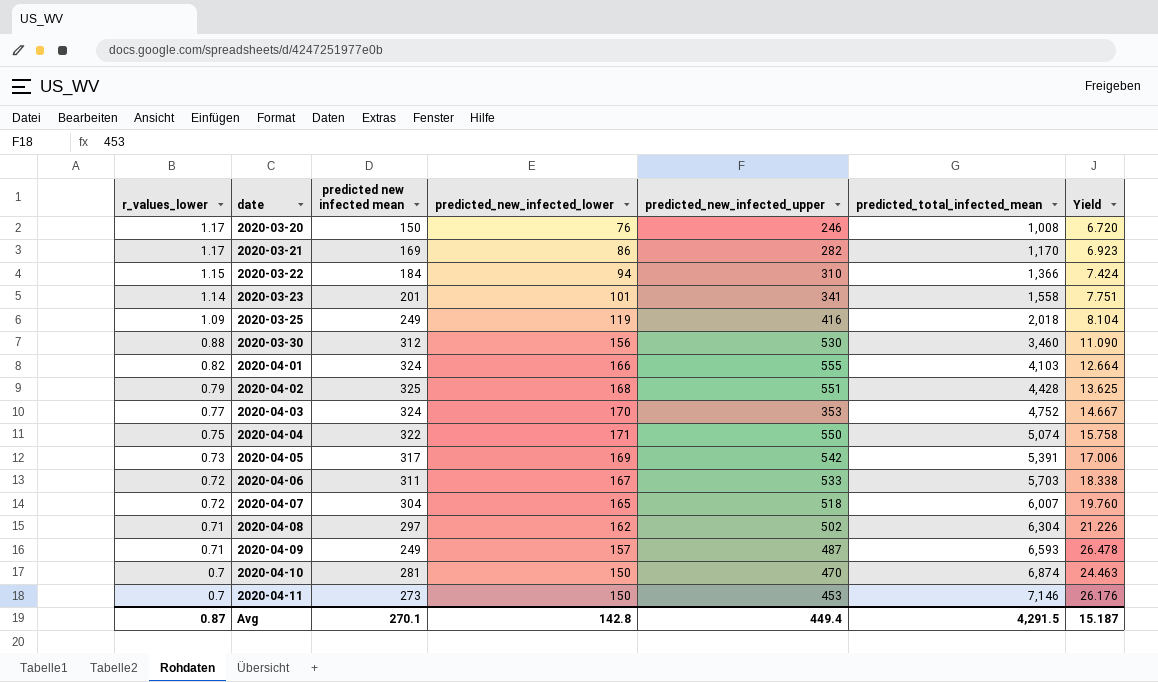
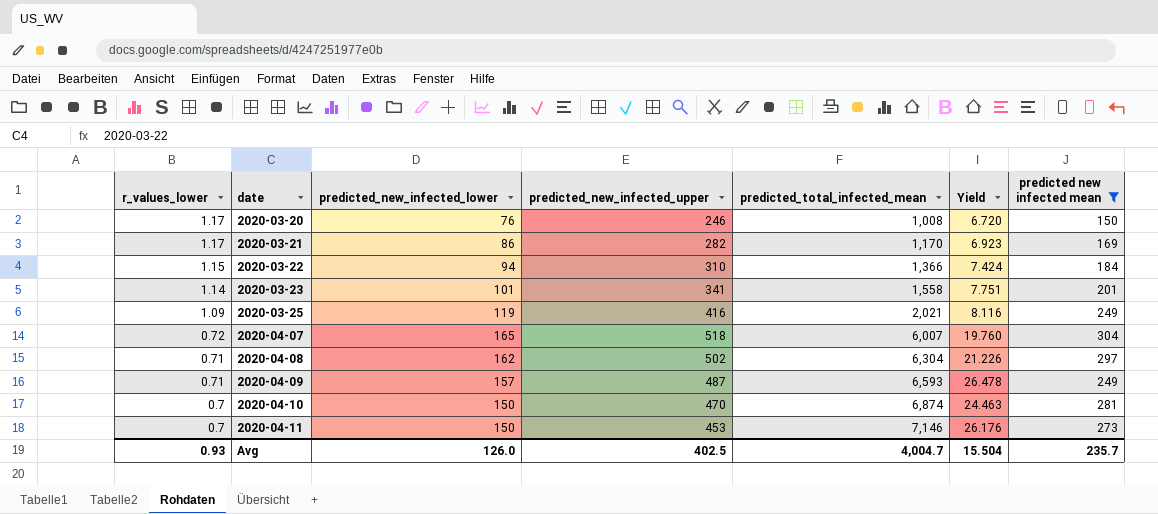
filter: none -> predicted new infected mean <= 304
column predicted new infected mean | position: 3 -> 7
2020-03-25 | predicted_total_infected_mean: 2,018 -> 2,021
2020-03-25 | Yield: 8.104 -> 8.116
Avg | r_values_lower: 0.87 -> 0.93
Avg | predicted_new_infected_lower: 142.8 -> 126.0
Avg | predicted_new_infected_upper: 449.4 -> 402.5
Avg | predicted_total_infected_mean: 4,291.5 -> 4,004.7
Avg | Yield: 15.187 -> 15.504
Avg | predicted new infected mean: 270.1 -> 235.7

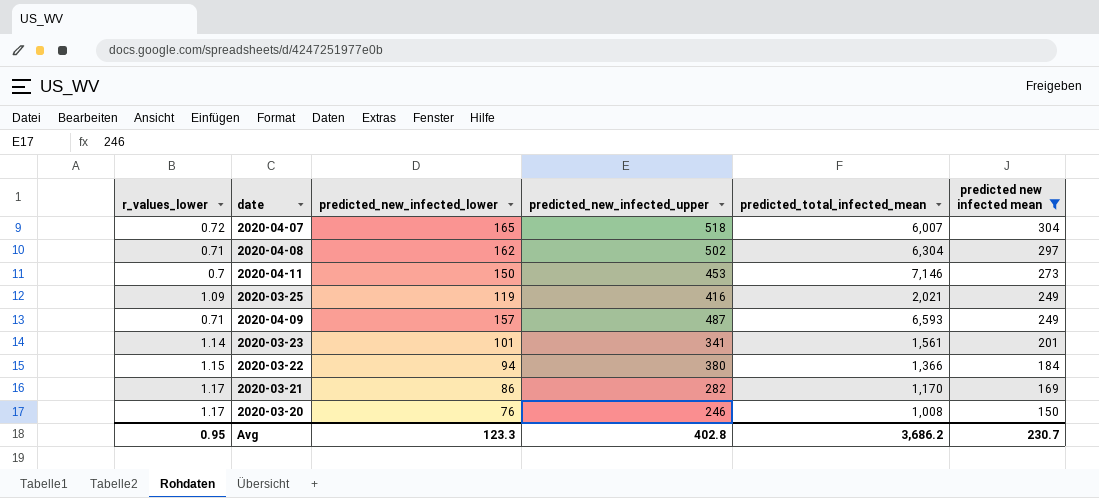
row order: r_values_lower descending -> predicted new infected mean descending
column Yield | formula: [predicted_total_infected_mean] / [predicted new infected mean] -> none
row 2020-04-10: 0.7 | 150 | 470 | 6,874 | 24.463 | 281 -> none
2020-03-23 | predicted_total_infected_mean: 1,558 -> 1,561
2020-03-22 | predicted_new_infected_upper: 310 -> 380
Avg | r_values_lower: 0.93 -> 0.95
Avg | predicted_new_infected_lower: 126.0 -> 123.3
Avg | predicted_new_infected_upper: 402.5 -> 402.8
Avg | predicted_total_infected_mean: 4,004.7 -> 3,686.2
Avg | predicted new infected mean: 235.7 -> 230.7

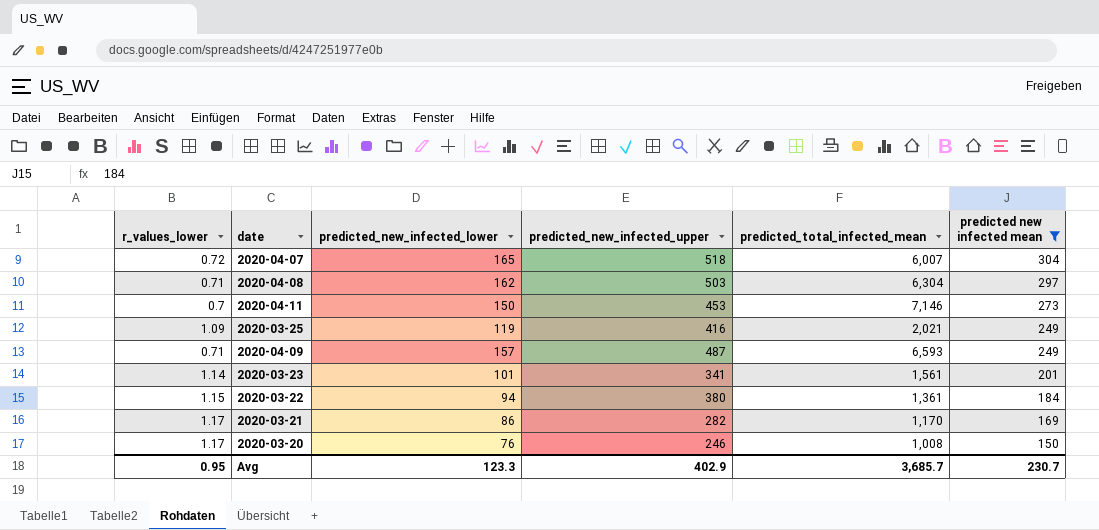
2020-04-08 | predicted_new_infected_upper: 502 -> 503
2020-03-22 | predicted_total_infected_mean: 1,366 -> 1,361
Avg | predicted_new_infected_upper: 402.8 -> 402.9
Avg | predicted_total_infected_mean: 3,686.2 -> 3,685.7

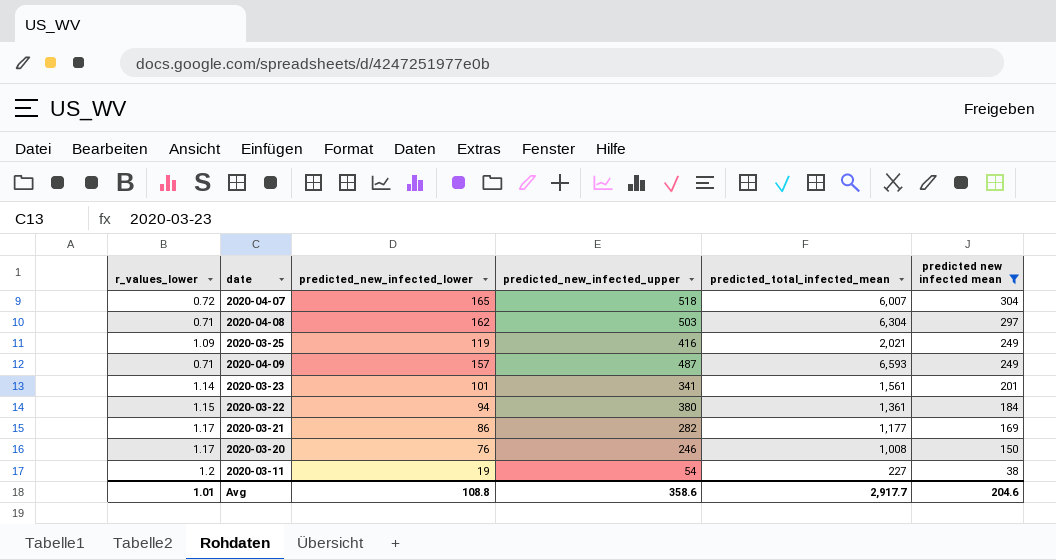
row 2020-04-11: 0.7 | 150 | 453 | 7,146 | 273 -> none
2020-03-21 | predicted_total_infected_mean: 1,170 -> 1,177
row 2020-03-11: none -> 1.2 | 19 | 54 | 227 | 38
Avg | r_values_lower: 0.95 -> 1.01
Avg | predicted_new_infected_lower: 123.3 -> 108.8
Avg | predicted_new_infected_upper: 402.9 -> 358.6
Avg | predicted_total_infected_mean: 3,685.7 -> 2,917.7
Avg | predicted new infected mean: 230.7 -> 204.6

